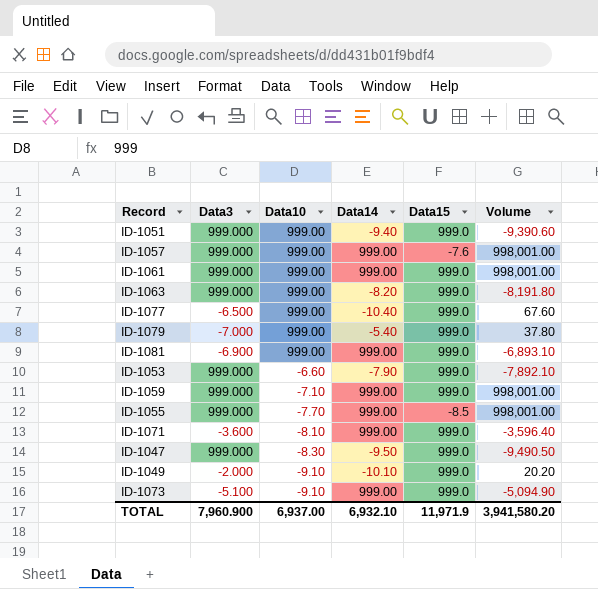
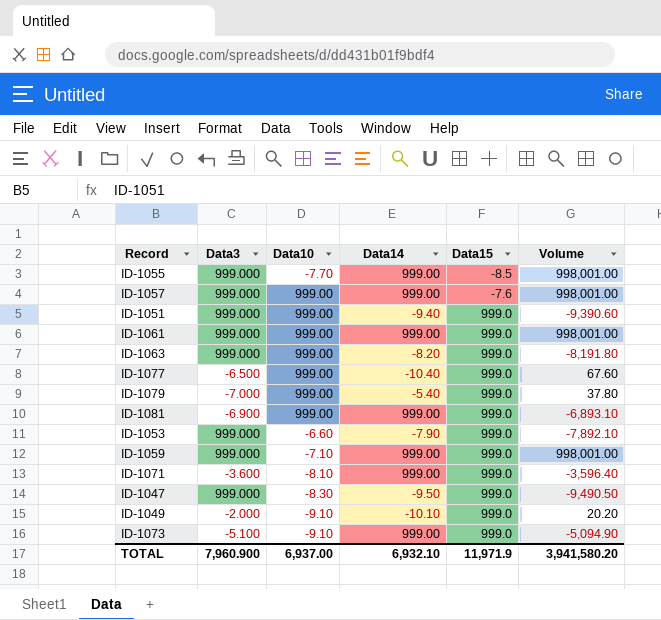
row order: Data10 descending -> Data15 ascending

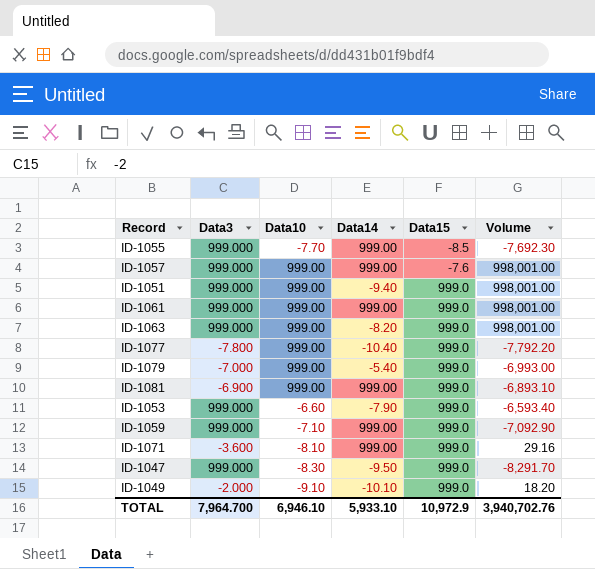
column Volume | formula: [Data3] * [Data14] -> [Data3] * [Data10]
row ID-1073: -5.100 | -9.10 | 999.00 | 999.0 | -5,094.90 -> none
ID-1077 | Data3: -6.500 -> -7.800
TOTAL | Data3: 7,960.900 -> 7,964.700
TOTAL | Data10: 6,937.00 -> 6,946.10
TOTAL | Data14: 6,932.10 -> 5,933.10
TOTAL | Data15: 11,971.9 -> 10,972.9
TOTAL | Volume: 3,941,580.20 -> 3,940,702.76

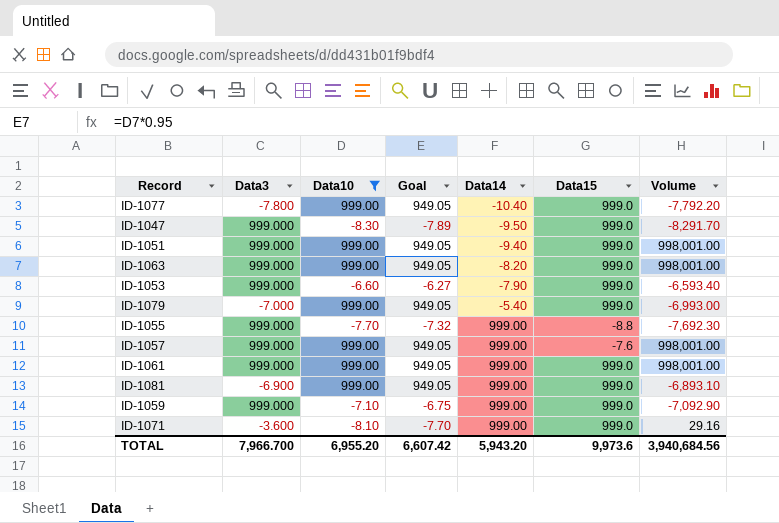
filter: none -> Data10 != -9.10
row order: Data15 ascending -> Data14 ascending
column Goal | formula: none -> [Data10] * 0.95
ID-1055 | Data15: -8.5 -> -8.8
TOTAL | Data3: 7,964.700 -> 7,966.700
TOTAL | Data10: 6,946.10 -> 6,955.20
TOTAL | Data14: 5,933.10 -> 5,943.20
TOTAL | Data15: 10,972.9 -> 9,973.6
TOTAL | Volume: 3,940,702.76 -> 3,940,684.56

